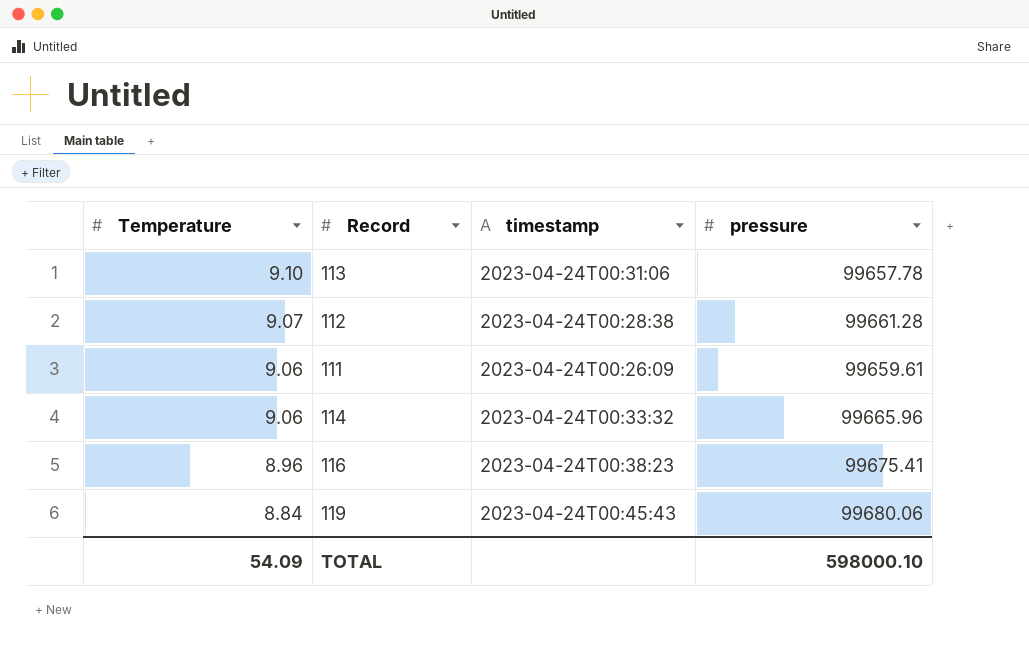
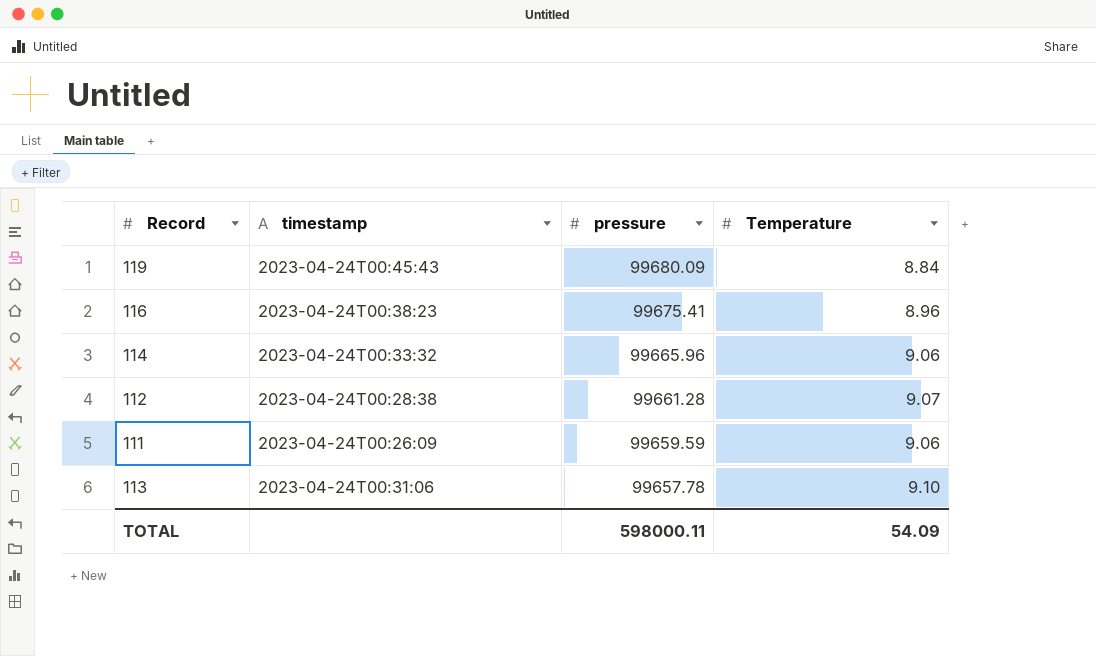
row order: Temperature descending -> pressure descending
column Temperature | position: 1 -> 4
119 | pressure: 99680.06 -> 99680.09
111 | pressure: 99659.61 -> 99659.59
TOTAL | pressure: 598000.10 -> 598000.11

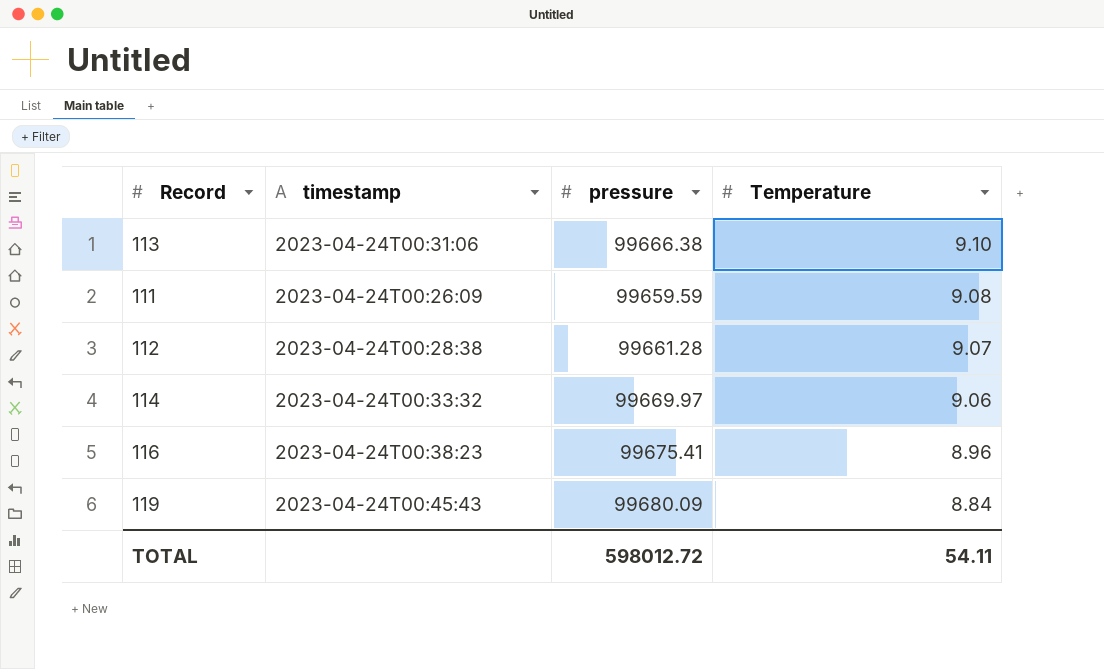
row order: pressure descending -> Temperature descending
113 | pressure: 99657.78 -> 99666.38
111 | Temperature: 9.06 -> 9.08
114 | pressure: 99665.96 -> 99669.97
TOTAL | pressure: 598000.11 -> 598012.72
TOTAL | Temperature: 54.09 -> 54.11

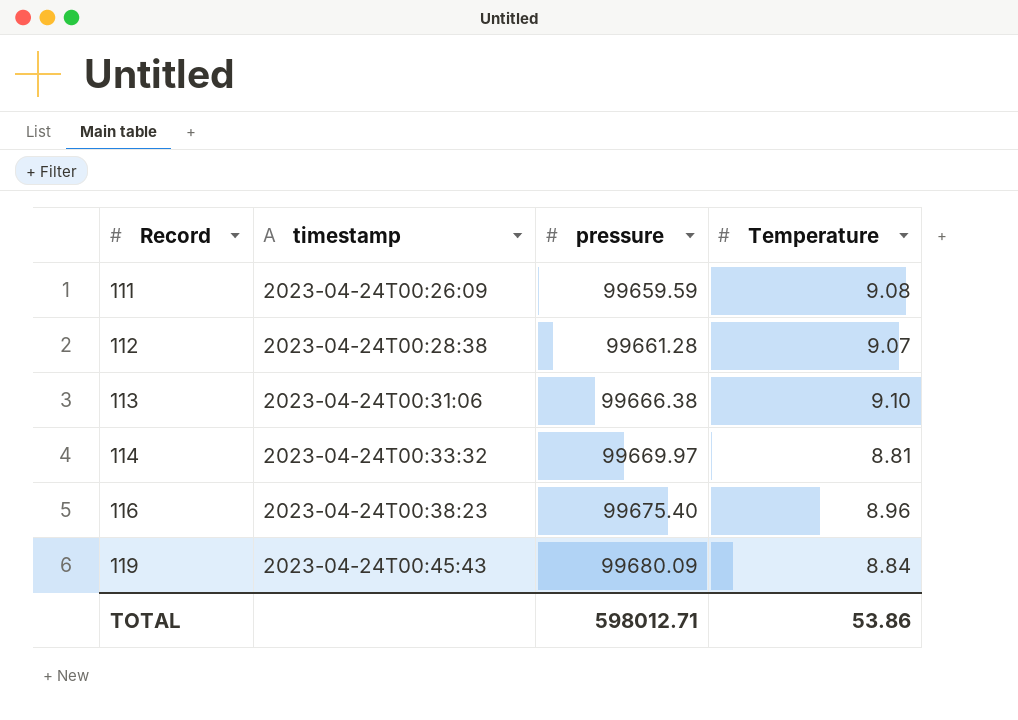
row order: Temperature descending -> Record ascending
114 | Temperature: 9.06 -> 8.81
116 | pressure: 99675.41 -> 99675.40
TOTAL | pressure: 598012.72 -> 598012.71
TOTAL | Temperature: 54.11 -> 53.86

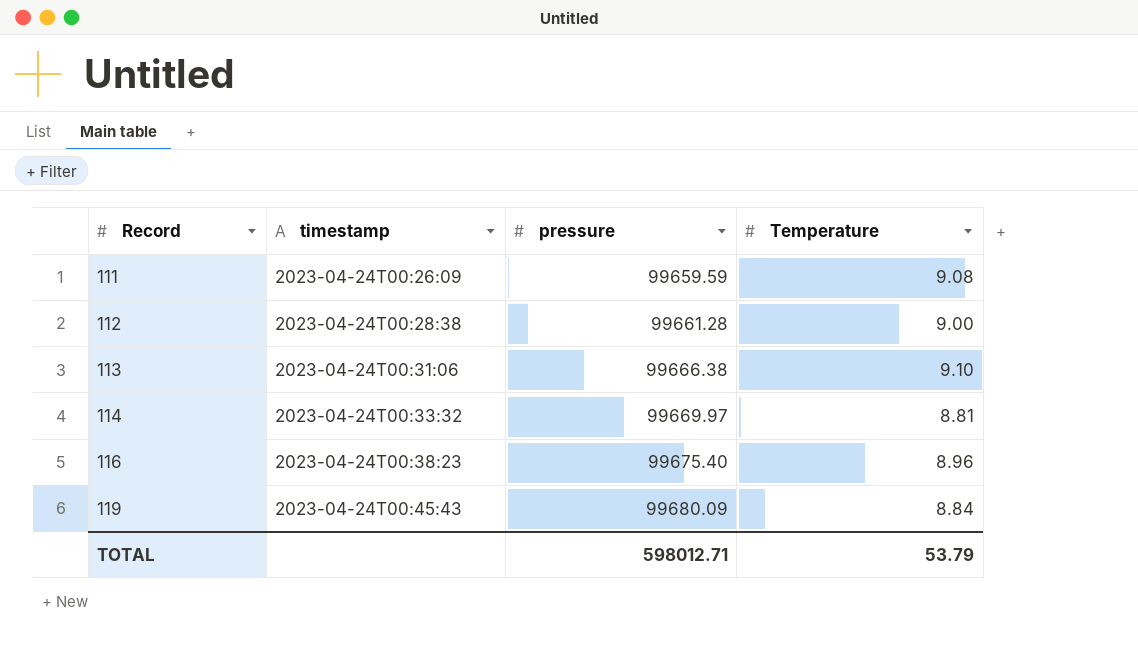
112 | Temperature: 9.07 -> 9.00
TOTAL | Temperature: 53.86 -> 53.79

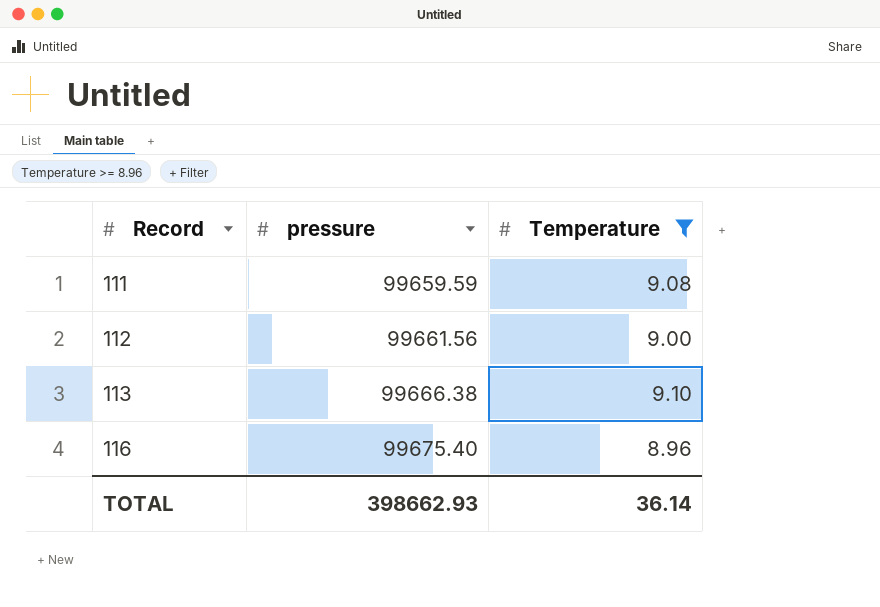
filter: none -> Temperature >= 8.96
column timestamp | position: 2 -> none
112 | pressure: 99661.28 -> 99661.56
TOTAL | pressure: 598012.71 -> 398662.93
TOTAL | Temperature: 53.79 -> 36.14

